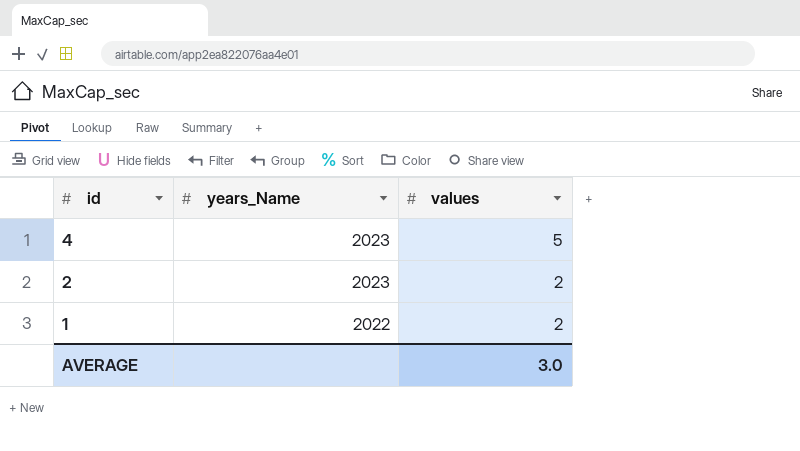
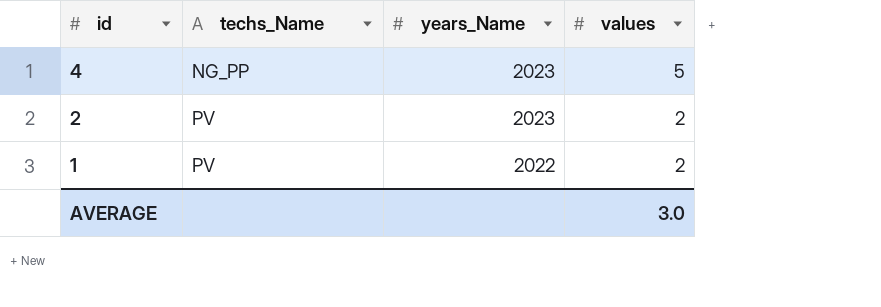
column techs_Name | position: none -> 2

